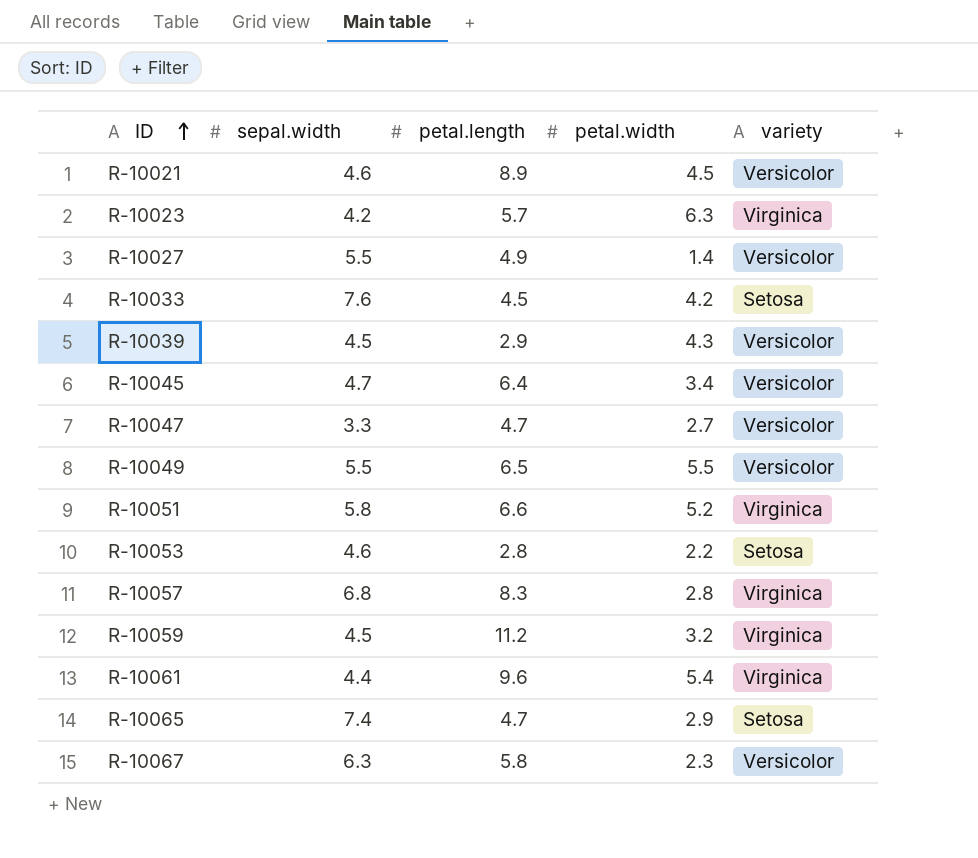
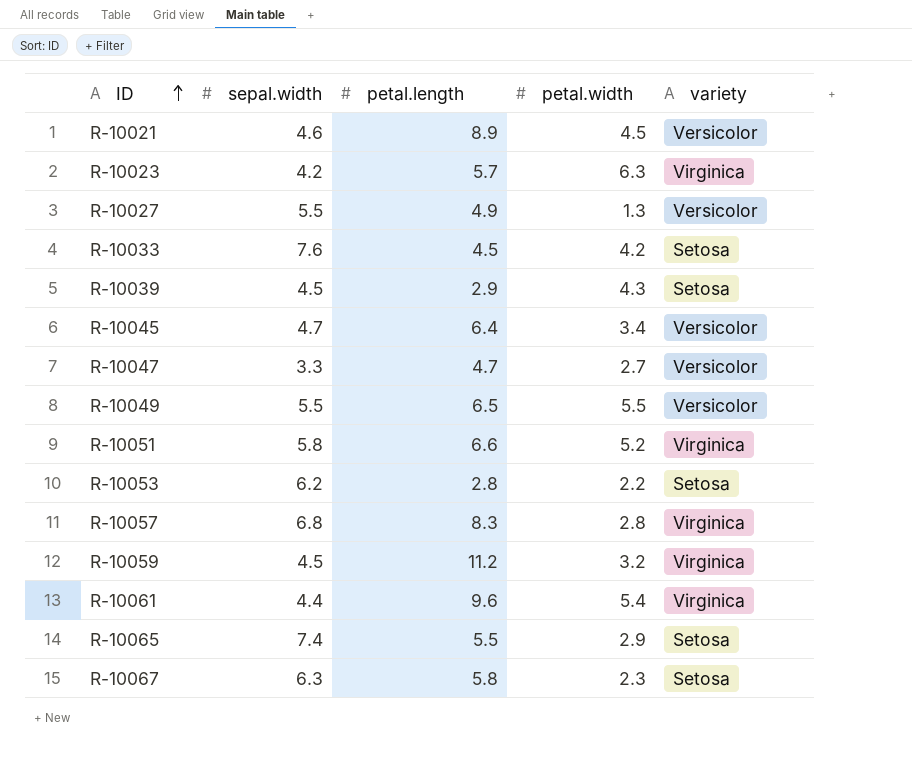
R-10027 | petal.width: 1.4 -> 1.3
R-10039 | variety: Versicolor -> Setosa
R-10053 | sepal.width: 4.6 -> 6.2
R-10065 | petal.length: 4.7 -> 5.5
R-10067 | variety: Versicolor -> Setosa

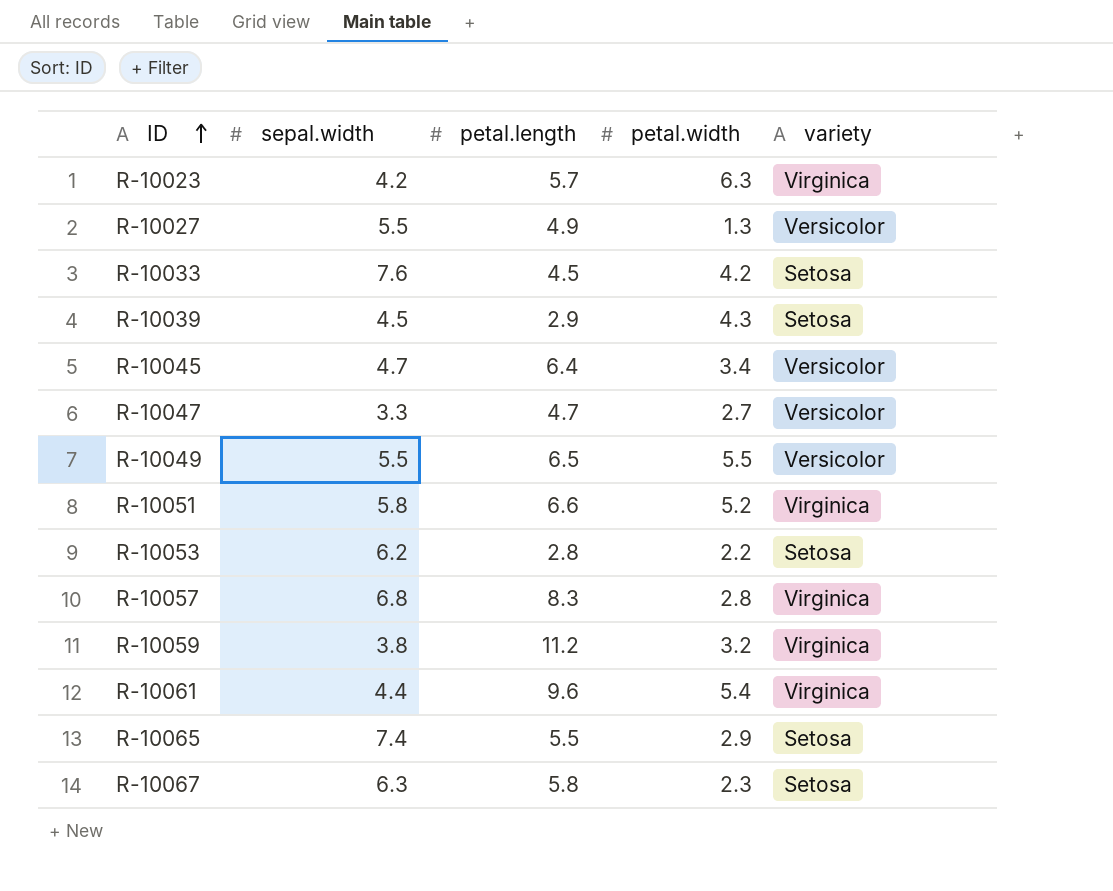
row R-10021: 4.6 | 8.9 | 4.5 | Versicolor -> none
R-10059 | sepal.width: 4.5 -> 3.8

